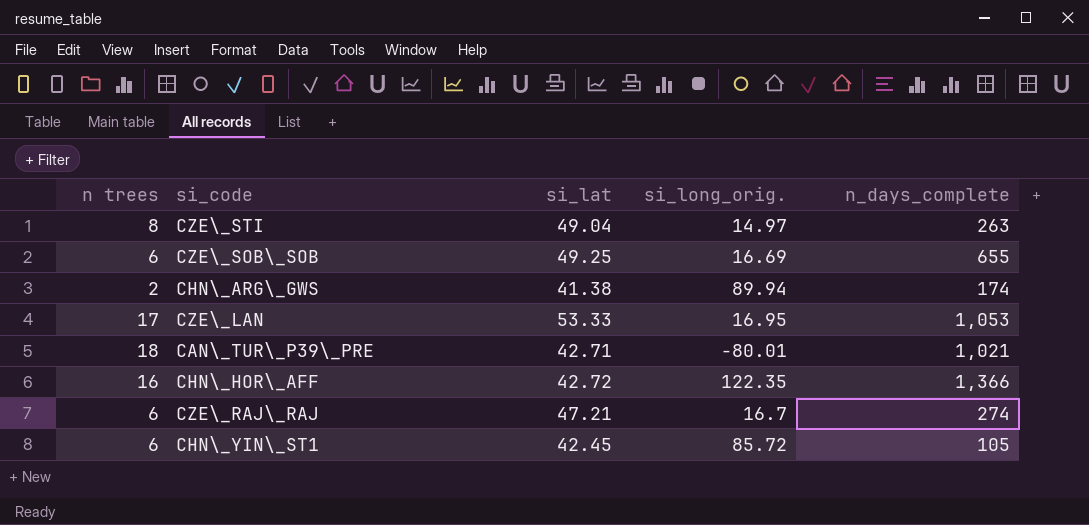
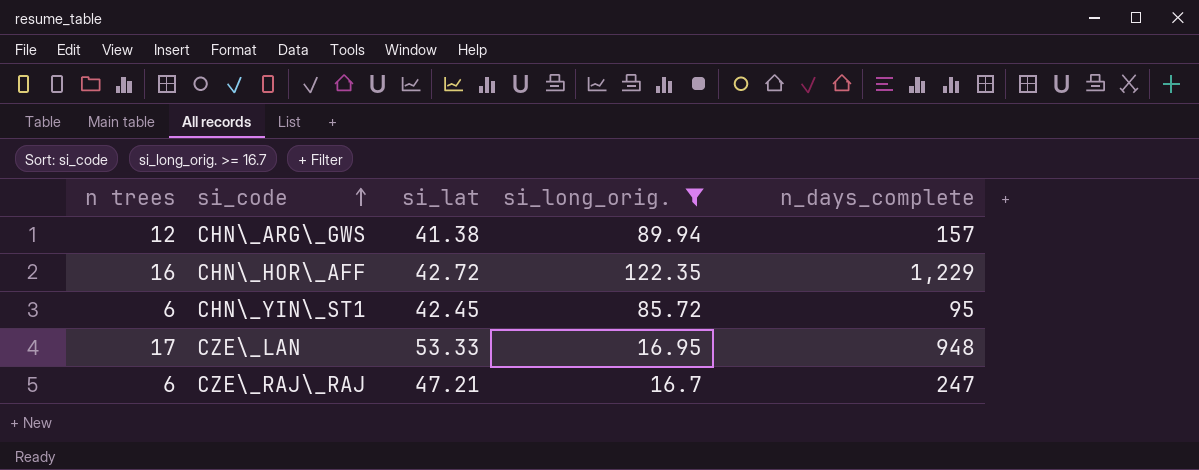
filter: none -> si_long_orig. >= 16.7
row order: none -> si_code ascending
CHN\_ARG\_GWS | n trees: 2 -> 12
CHN\_ARG\_GWS | n_days_complete: 174 -> 157
CHN\_HOR\_AFF | n_days_complete: 1,366 -> 1,229
CHN\_YIN\_ST1 | n_days_complete: 105 -> 95
CZE\_LAN | n_days_complete: 1,053 -> 948
CZE\_RAJ\_RAJ | n_days_complete: 274 -> 247

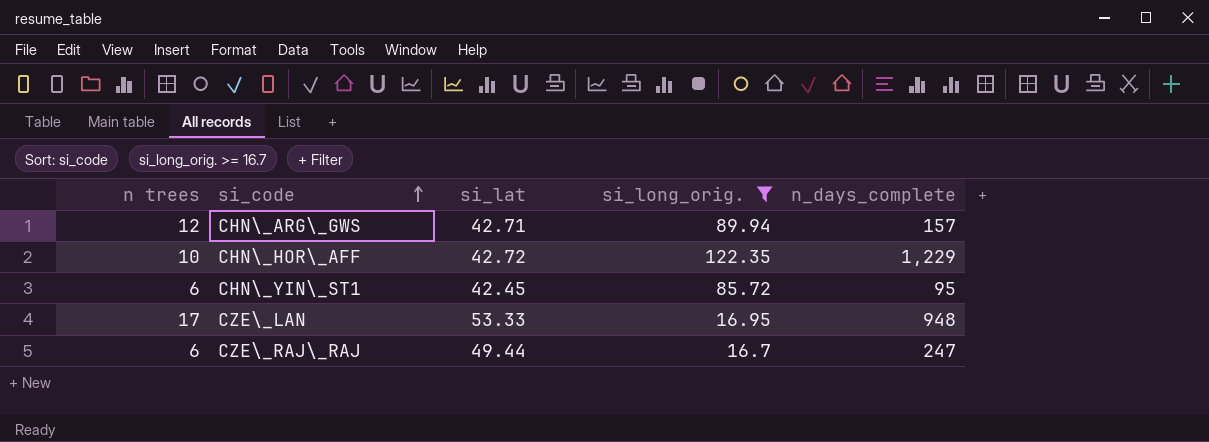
CHN\_ARG\_GWS | si_lat: 41.38 -> 42.71
CHN\_HOR\_AFF | n trees: 16 -> 10
CZE\_RAJ\_RAJ | si_lat: 47.21 -> 49.44

